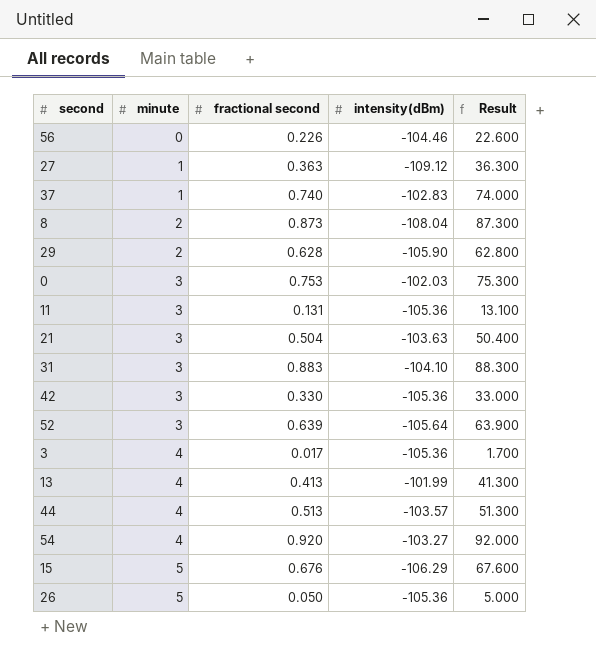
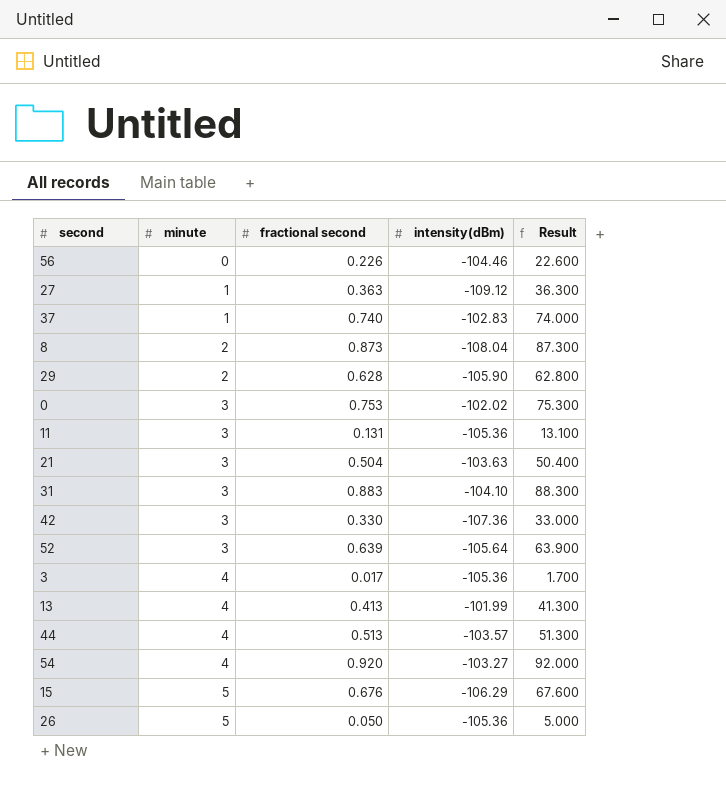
0 | intensity(dBm): -102.03 -> -102.02
42 | intensity(dBm): -105.36 -> -107.36

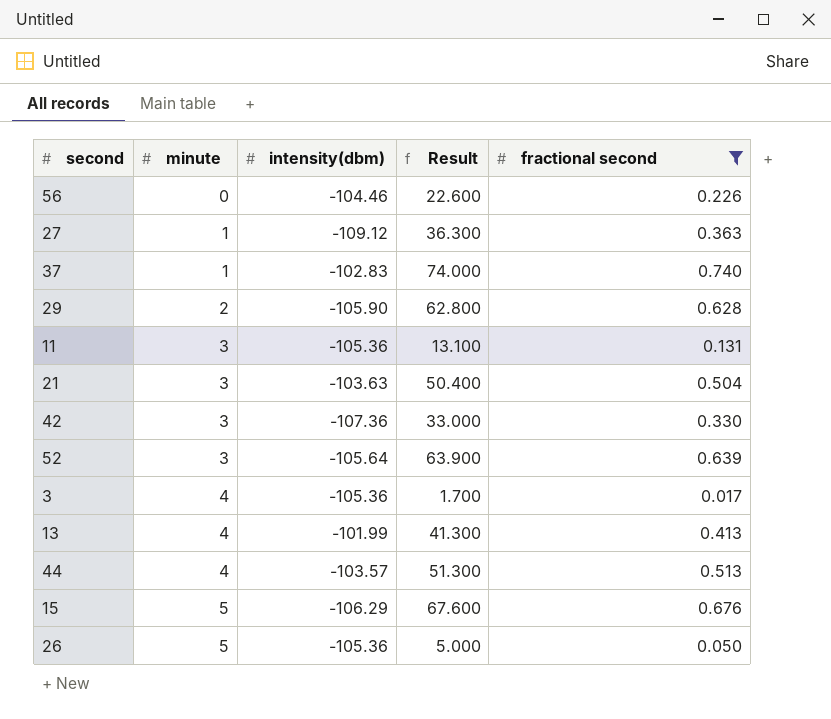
filter: none -> fractional second <= 0.740
column name: intensity(dBm) -> intensity(dbm)
column fractional second | position: 3 -> 5

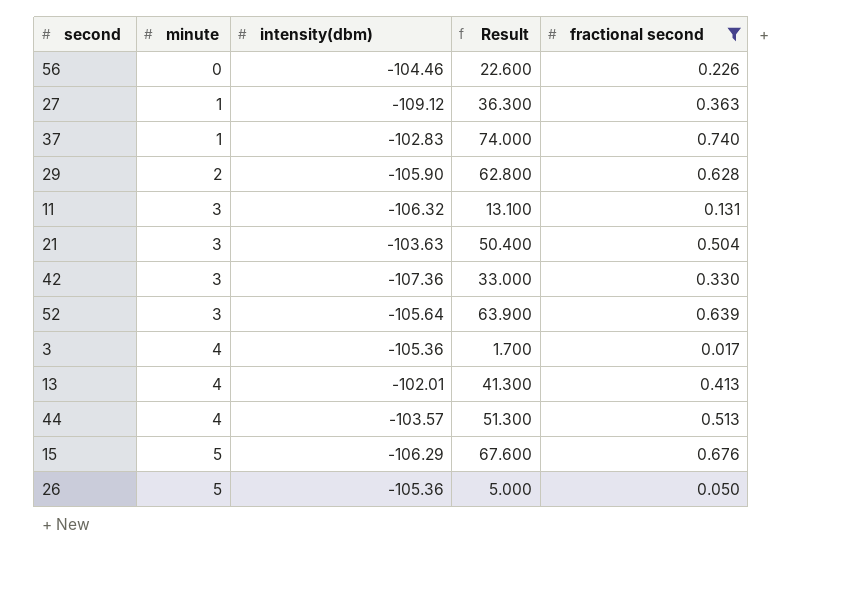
11 | intensity(dbm): -105.36 -> -106.32
13 | intensity(dbm): -101.99 -> -102.01

